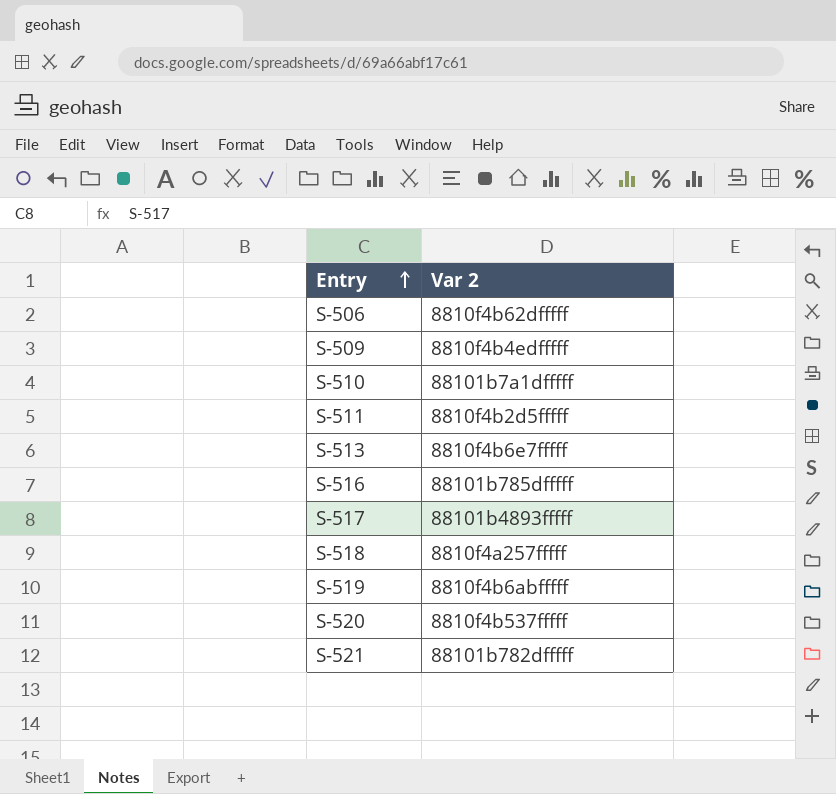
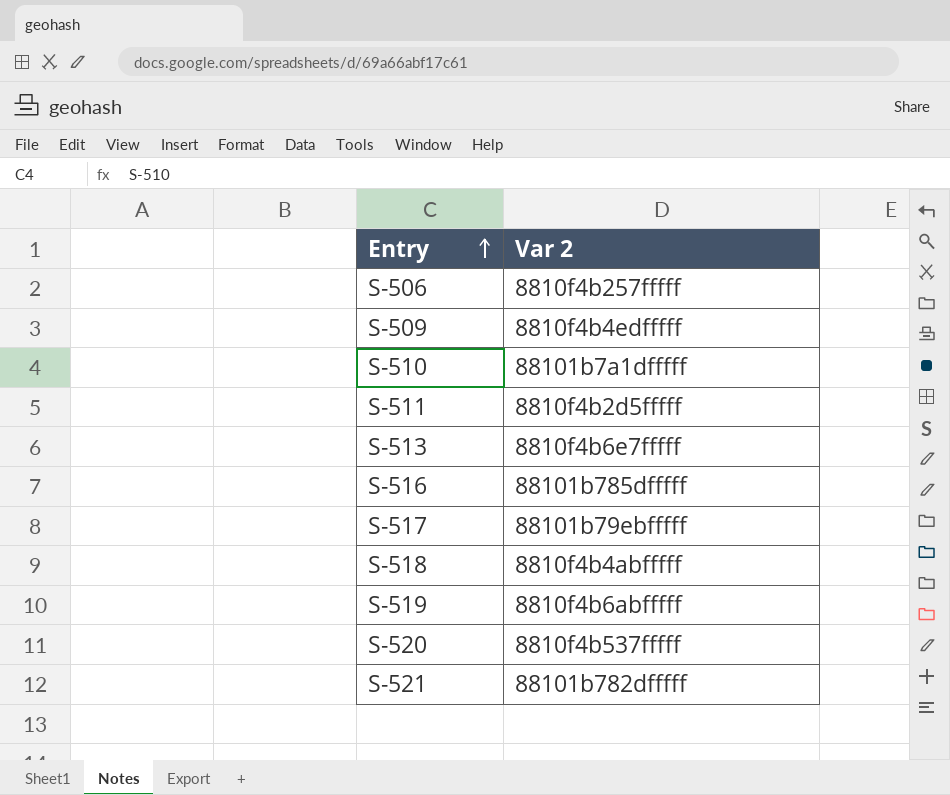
S-506 | Var 2: 8810f4b62dfffff -> 8810f4b257fffff
S-517 | Var 2: 88101b4893fffff -> 88101b79ebfffff
S-518 | Var 2: 8810f4a257fffff -> 8810f4b4abfffff

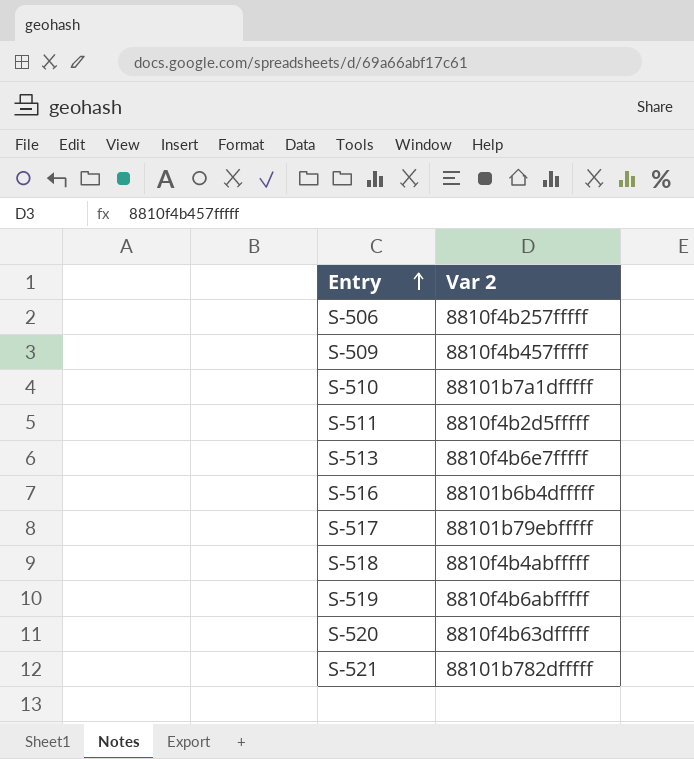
S-509 | Var 2: 8810f4b4edfffff -> 8810f4b457fffff
S-516 | Var 2: 88101b785dfffff -> 88101b6b4dfffff
S-520 | Var 2: 8810f4b537fffff -> 8810f4b63dfffff

